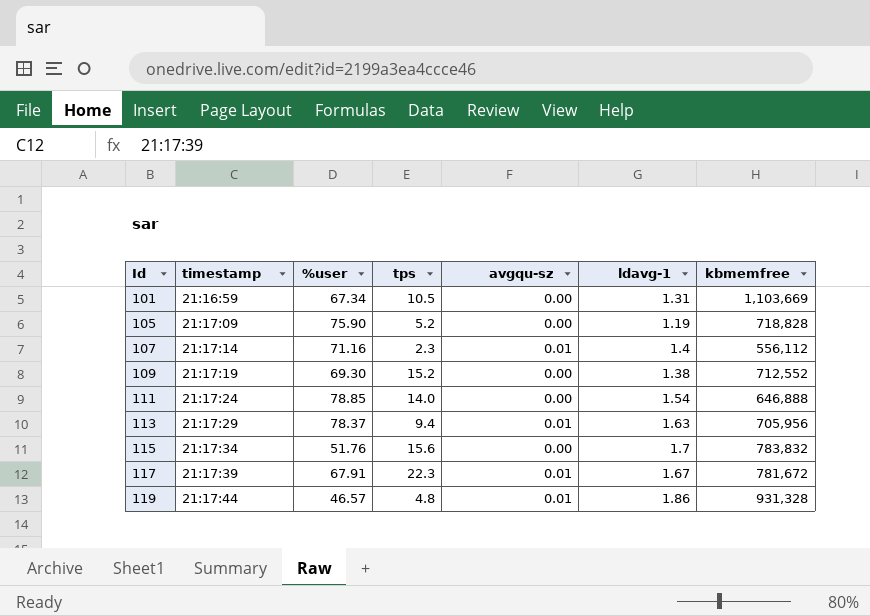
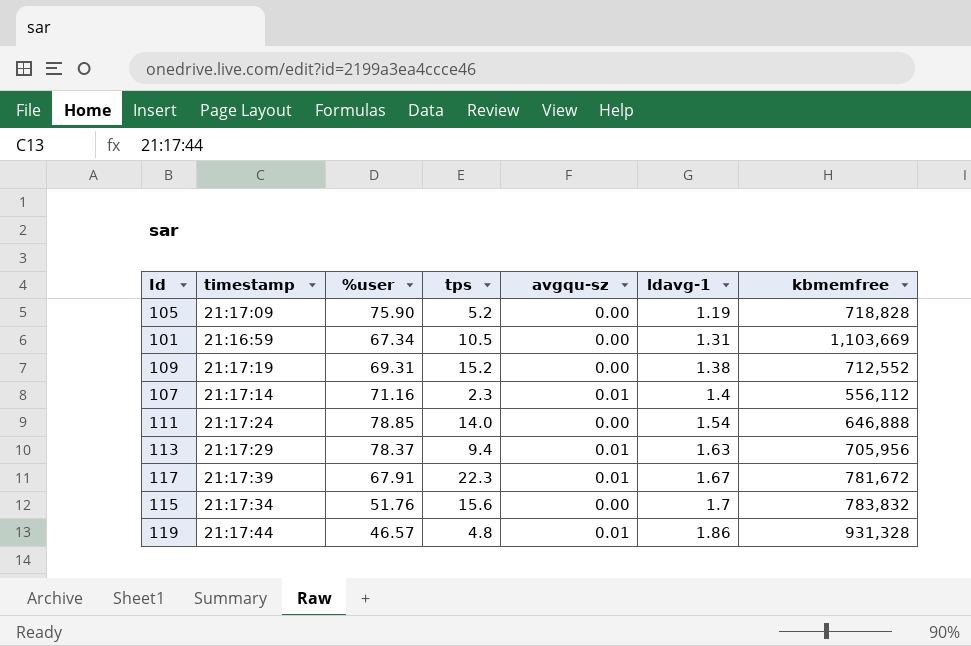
row order: Id ascending -> ldavg-1 ascending
109 | %user: 69.30 -> 69.31

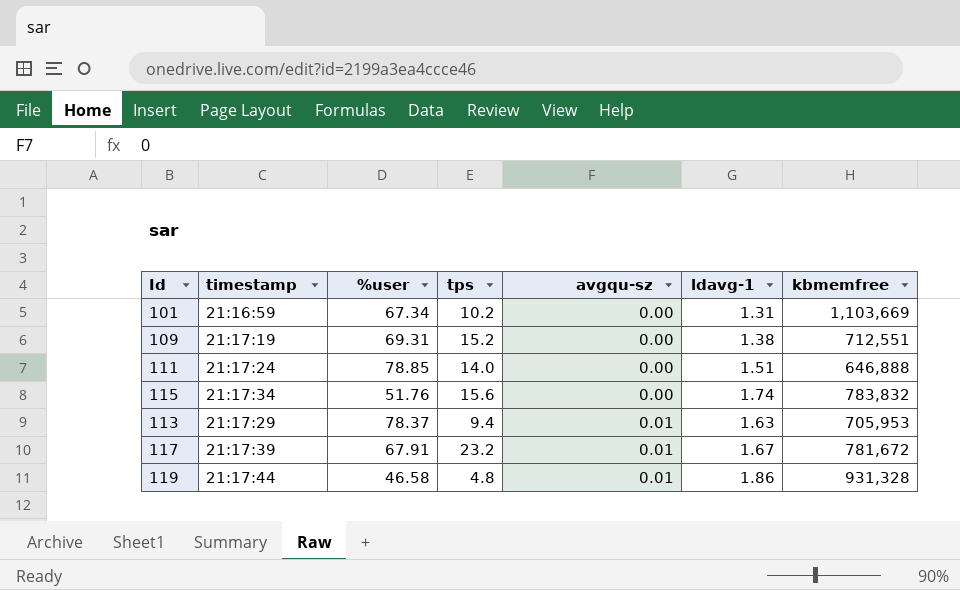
row order: ldavg-1 ascending -> avgqu-sz ascending
row 105: 21:17:09 | 75.90 | 5.2 | 0.00 | 1.19 | 718,828 -> none
row 107: 21:17:14 | 71.16 | 2.3 | 0.01 | 1.4 | 556,112 -> none
101 | tps: 10.5 -> 10.2
109 | kbmemfree: 712,552 -> 712,551
111 | ldavg-1: 1.54 -> 1.51
115 | ldavg-1: 1.7 -> 1.74
113 | kbmemfree: 705,956 -> 705,953
117 | tps: 22.3 -> 23.2
119 | %user: 46.57 -> 46.58

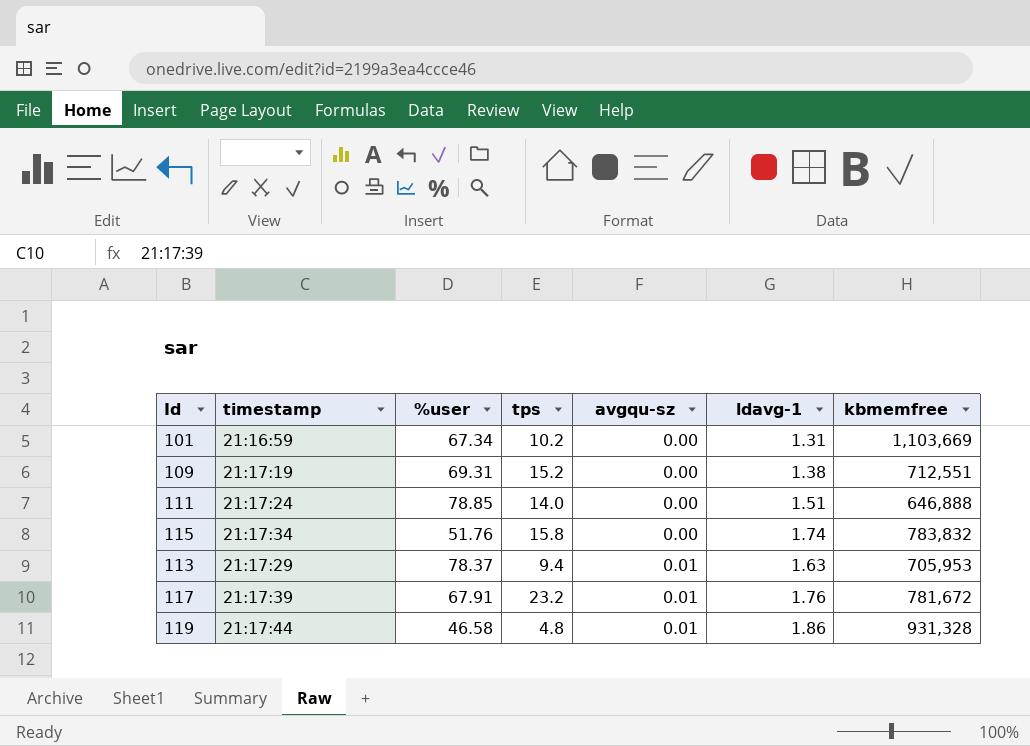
115 | tps: 15.6 -> 15.8
117 | ldavg-1: 1.67 -> 1.76

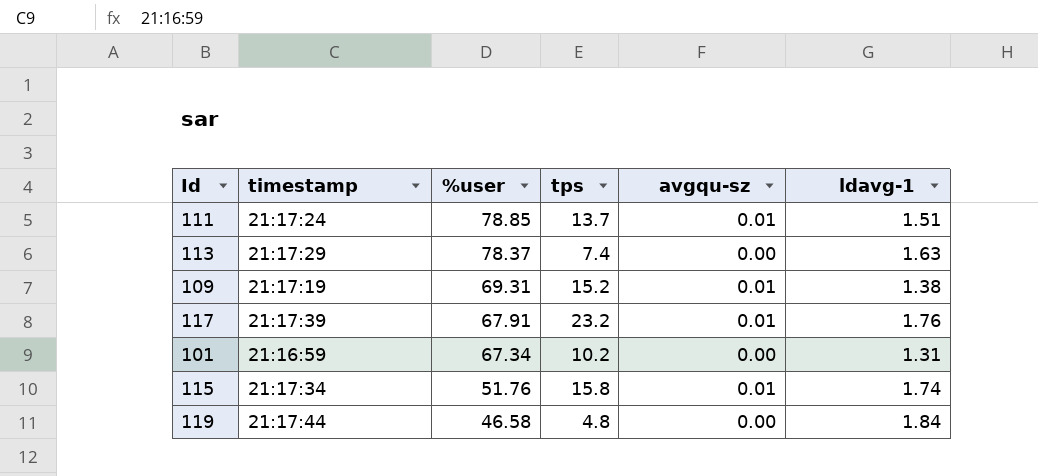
row order: avgqu-sz ascending -> %user descending
column kbmemfree | position: 7 -> none
111 | tps: 14.0 -> 13.7
111 | avgqu-sz: 0.00 -> 0.01
113 | tps: 9.4 -> 7.4
113 | avgqu-sz: 0.01 -> 0.00
109 | avgqu-sz: 0.00 -> 0.01
115 | avgqu-sz: 0.00 -> 0.01
119 | avgqu-sz: 0.01 -> 0.00
119 | ldavg-1: 1.86 -> 1.84

